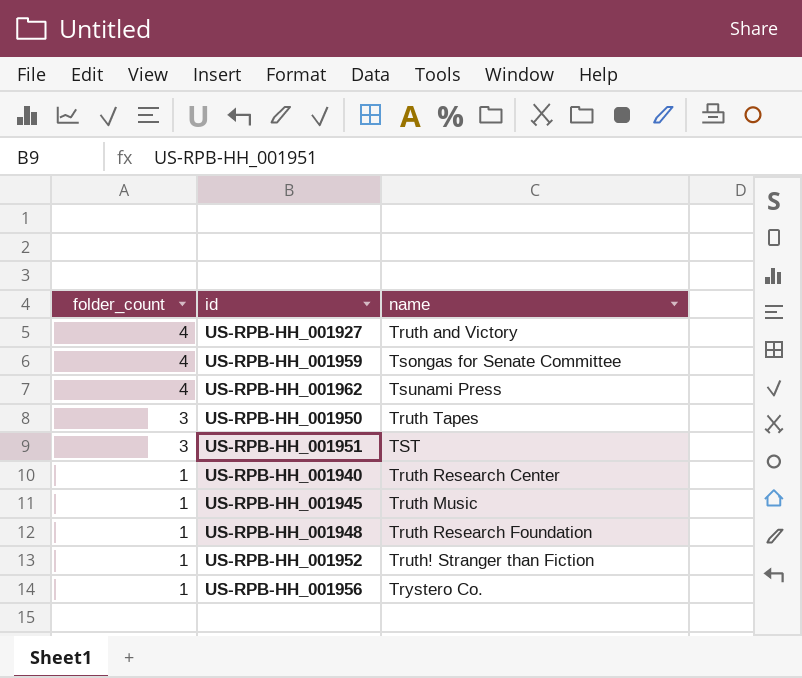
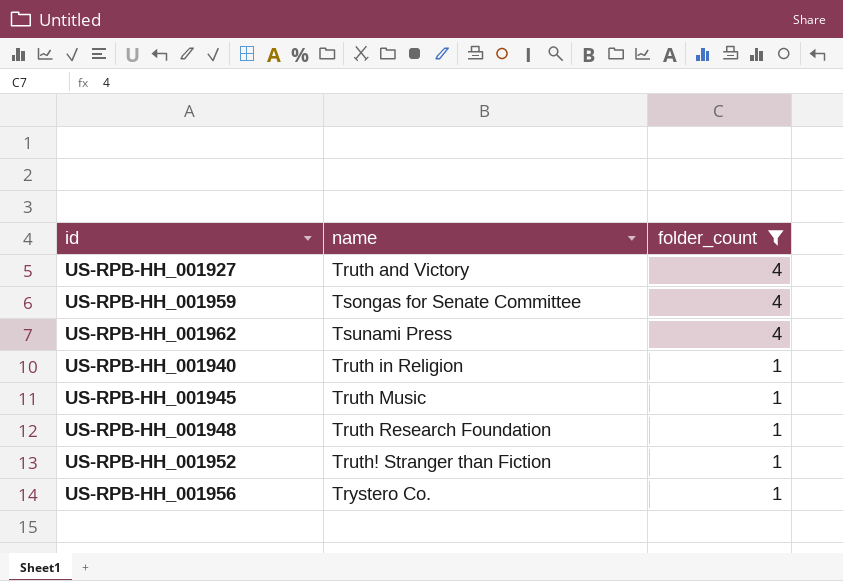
filter: none -> folder_count != 3
column folder_count | position: 1 -> 3
US-RPB-HH_001940 | name: Truth Research Center -> Truth in Religion

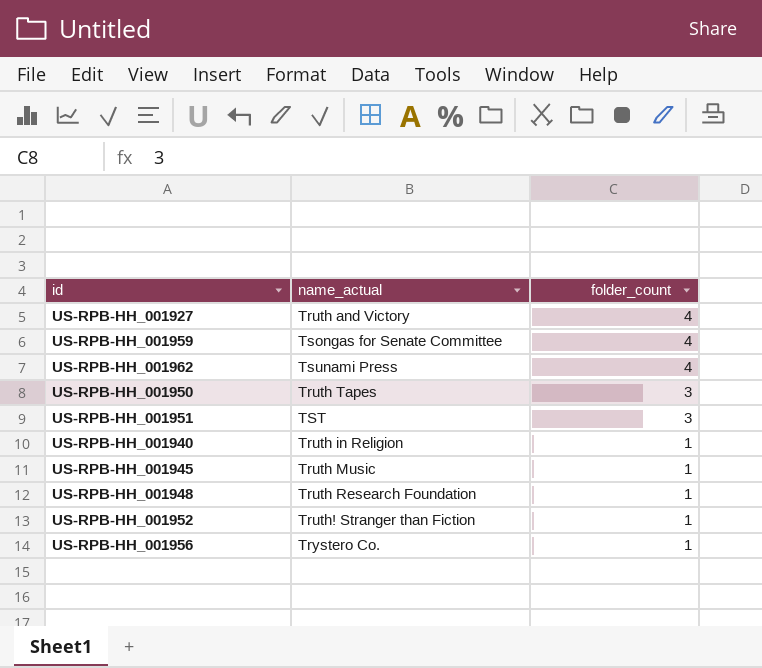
filter: folder_count != 3 -> none
column name: name -> name_actual

